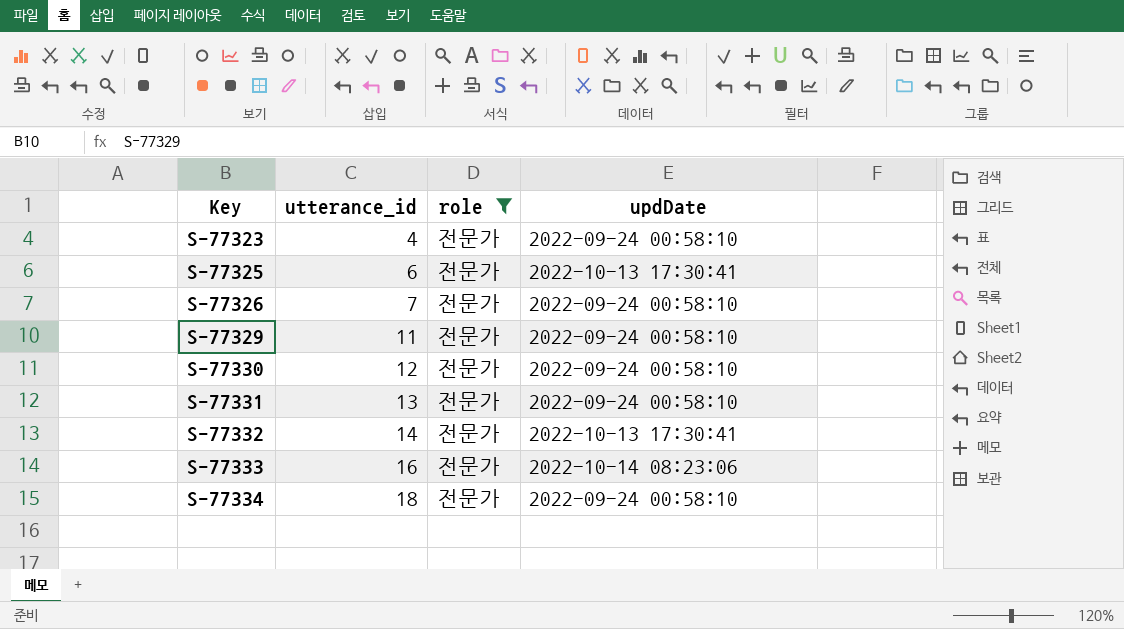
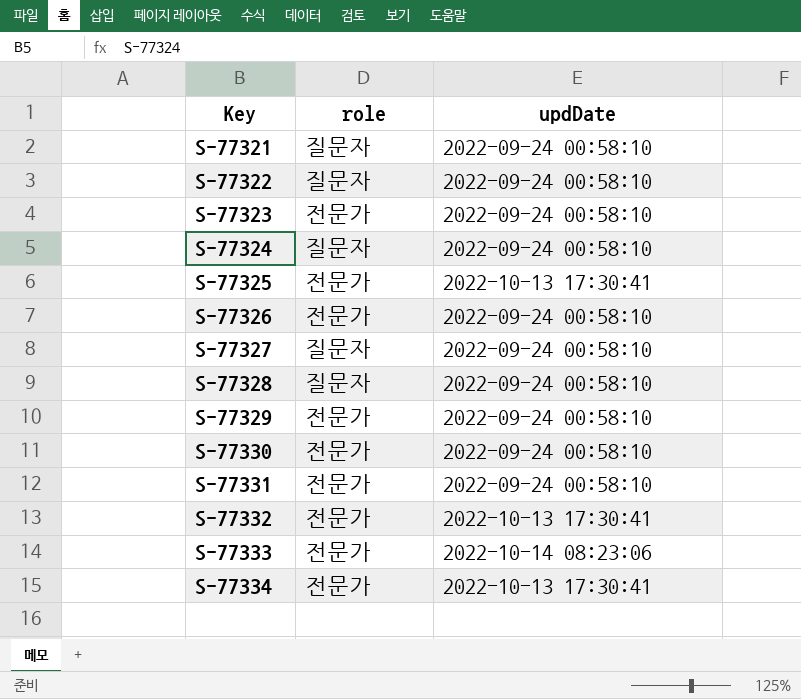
filter: role = 전문가 -> none
column utterance_id | position: 2 -> none
S-77334 | updDate: 2022-09-24 00:58:10 -> 2022-10-13 17:30:41

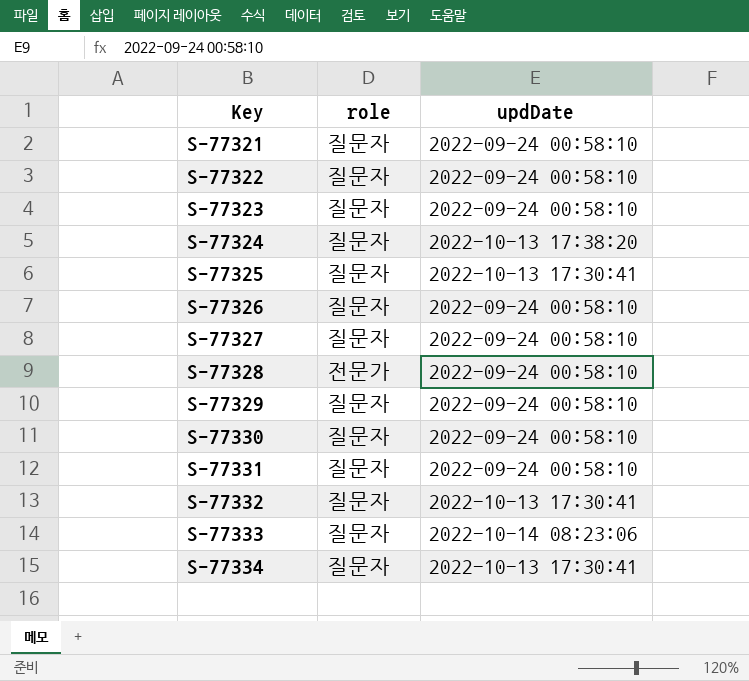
S-77323 | role: 전문가 -> 질문자
S-77324 | updDate: 2022-09-24 00:58:10 -> 2022-10-13 17:38:20
S-77325 | role: 전문가 -> 질문자
S-77326 | role: 전문가 -> 질문자
S-77328 | role: 질문자 -> 전문가
S-77329 | role: 전문가 -> 질문자
S-77330 | role: 전문가 -> 질문자
S-77331 | role: 전문가 -> 질문자
S-77332 | role: 전문가 -> 질문자
S-77333 | role: 전문가 -> 질문자
S-77334 | role: 전문가 -> 질문자

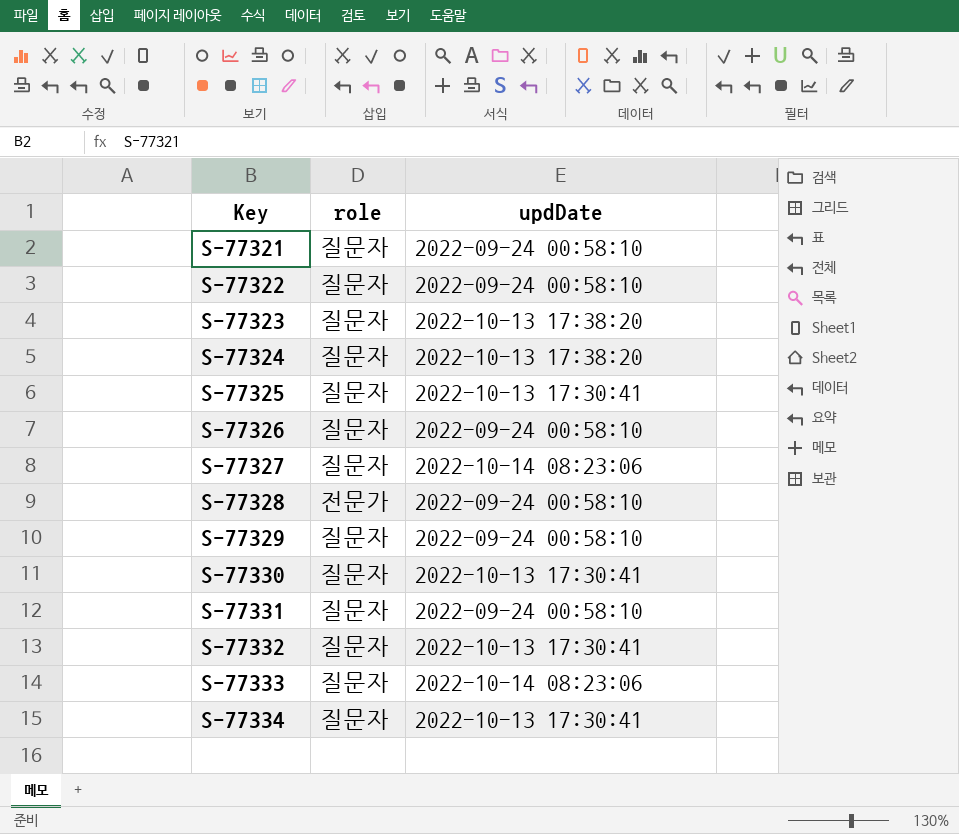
S-77323 | updDate: 2022-09-24 00:58:10 -> 2022-10-13 17:38:20
S-77327 | updDate: 2022-09-24 00:58:10 -> 2022-10-14 08:23:06
S-77330 | updDate: 2022-09-24 00:58:10 -> 2022-10-13 17:30:41

